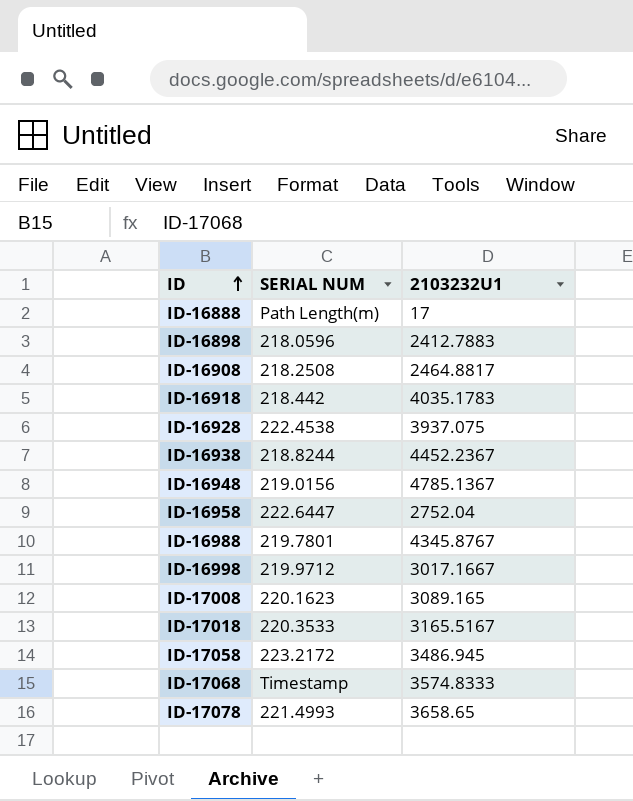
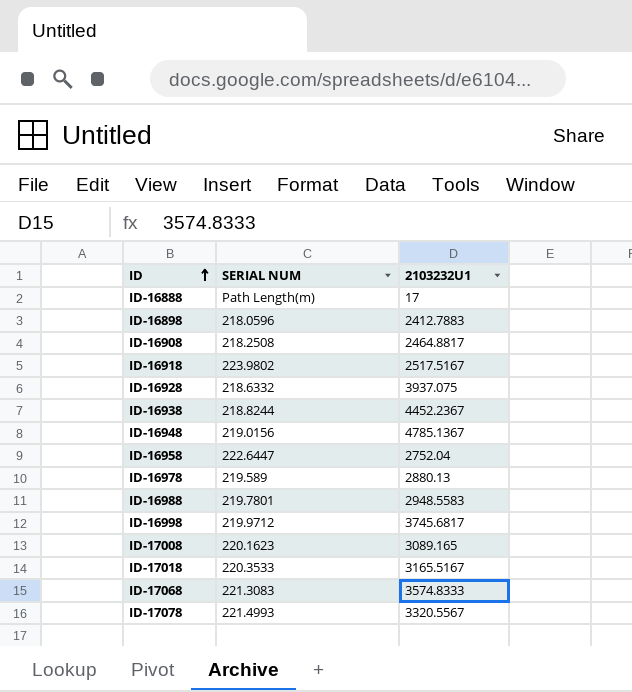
row ID-17058: 223.2172 | 3486.945 -> none
ID-16918 | SERIAL NUM: 218.442 -> 223.9802
ID-16918 | 2103232U1: 4035.1783 -> 2517.5167
ID-16928 | SERIAL NUM: 222.4538 -> 218.6332
row ID-16978: none -> 219.589 | 2880.13
ID-16988 | 2103232U1: 4345.8767 -> 2948.5583
ID-16998 | 2103232U1: 3017.1667 -> 3745.6817
ID-17068 | SERIAL NUM: Timestamp -> 221.3083
ID-17078 | 2103232U1: 3658.65 -> 3320.5567

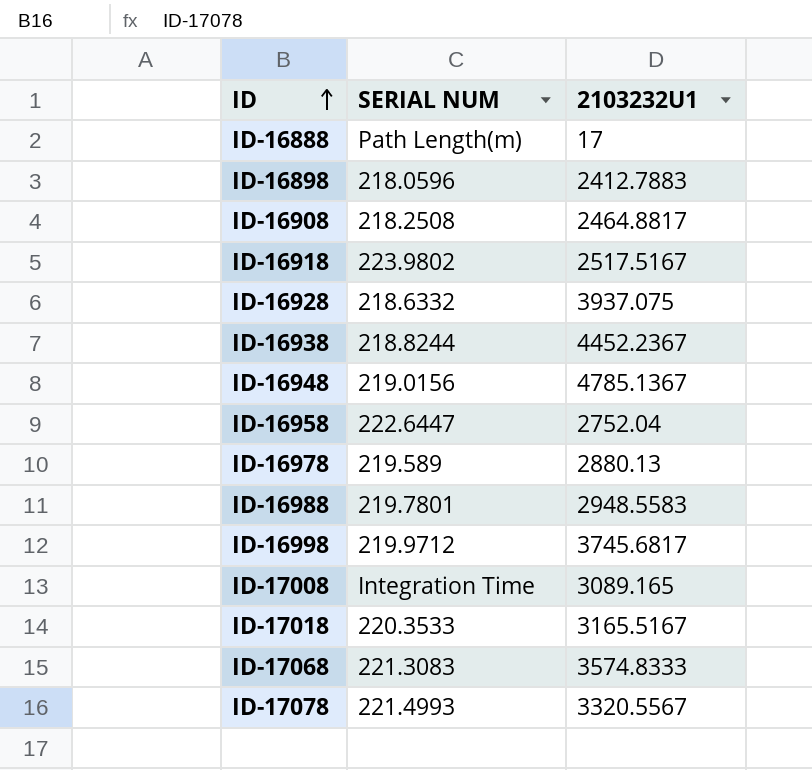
ID-17008 | SERIAL NUM: 220.1623 -> Integration Time

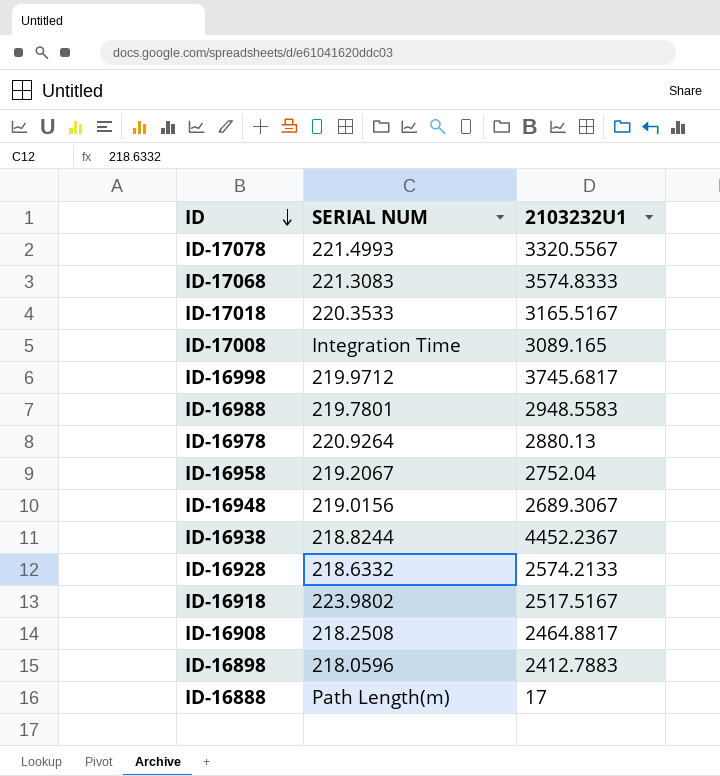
row order: ID ascending -> ID descending
ID-16978 | SERIAL NUM: 219.589 -> 220.9264
ID-16958 | SERIAL NUM: 222.6447 -> 219.2067
ID-16948 | 2103232U1: 4785.1367 -> 2689.3067
ID-16928 | 2103232U1: 3937.075 -> 2574.2133

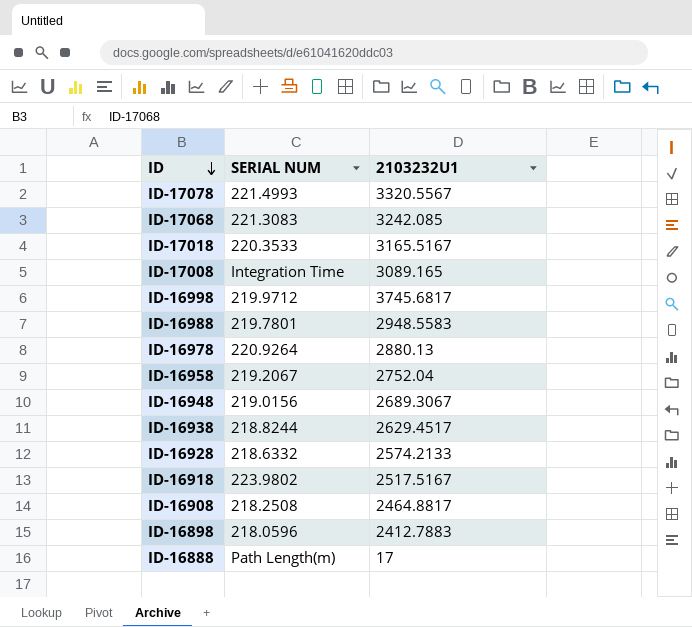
ID-17068 | 2103232U1: 3574.8333 -> 3242.085
ID-16938 | 2103232U1: 4452.2367 -> 2629.4517

